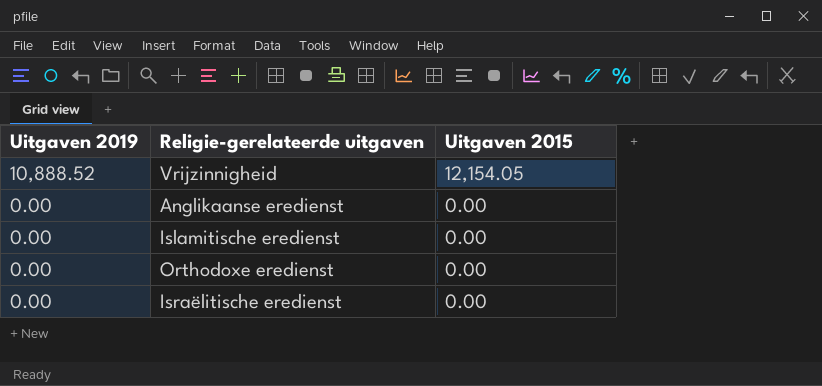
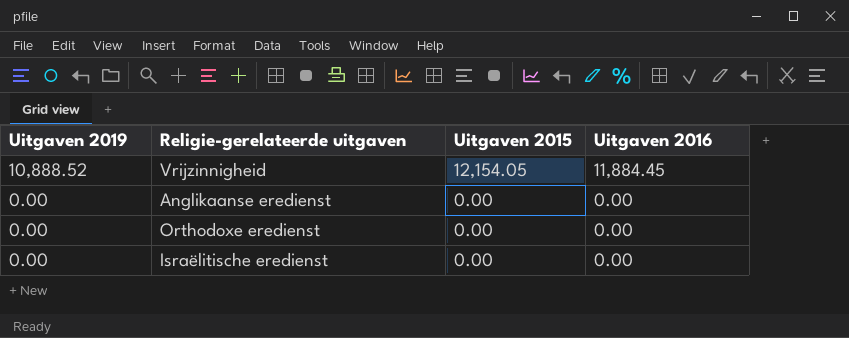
column Uitgaven 2016 | position: none -> 4
row Islamitische eredienst: 0.00 | 0.00 -> none

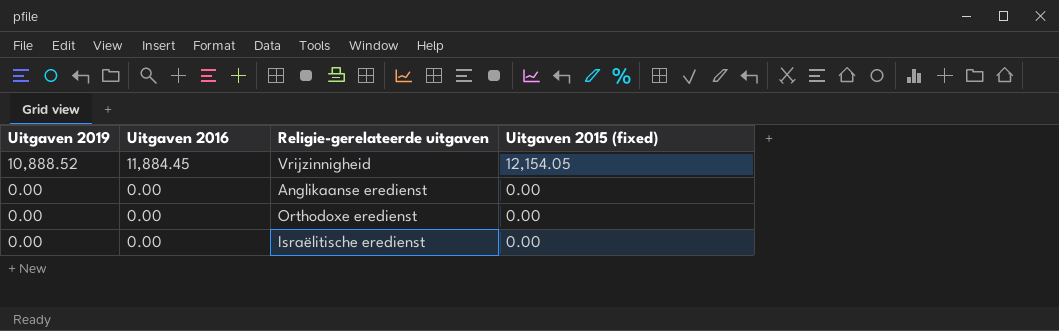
column Uitgaven 2016 | position: 4 -> 2
column name: Uitgaven 2015 -> Uitgaven 2015 (fixed)

